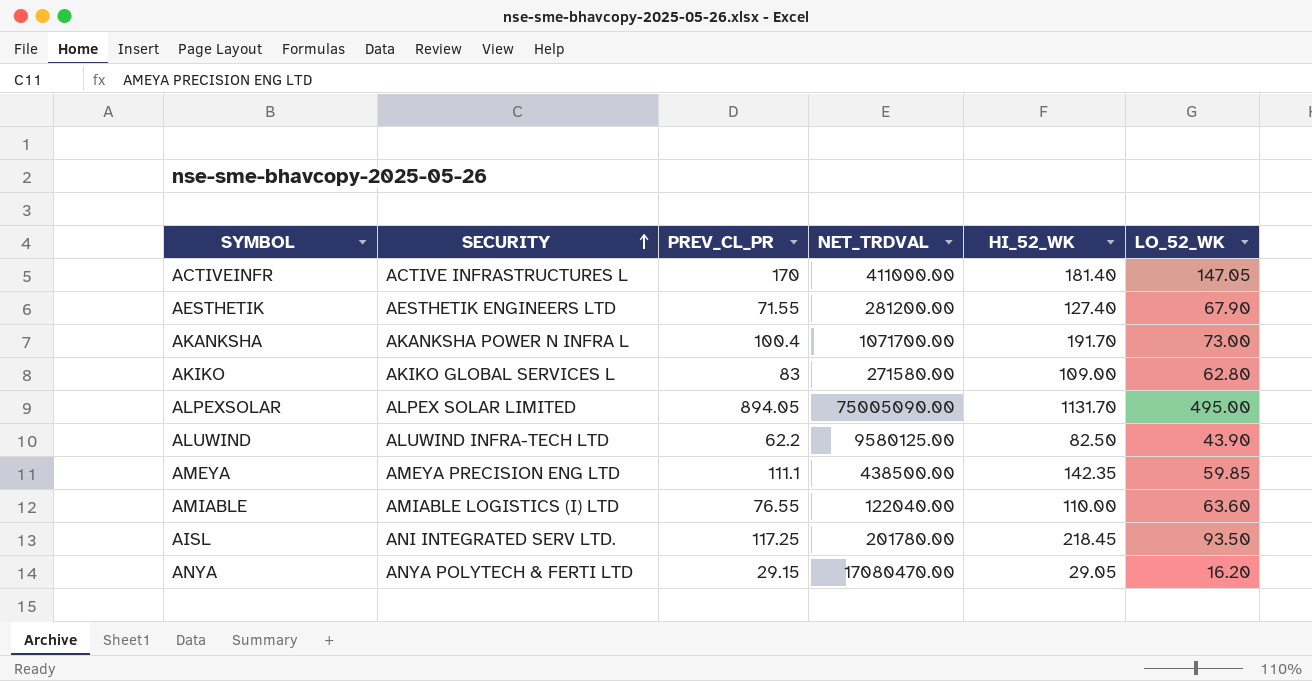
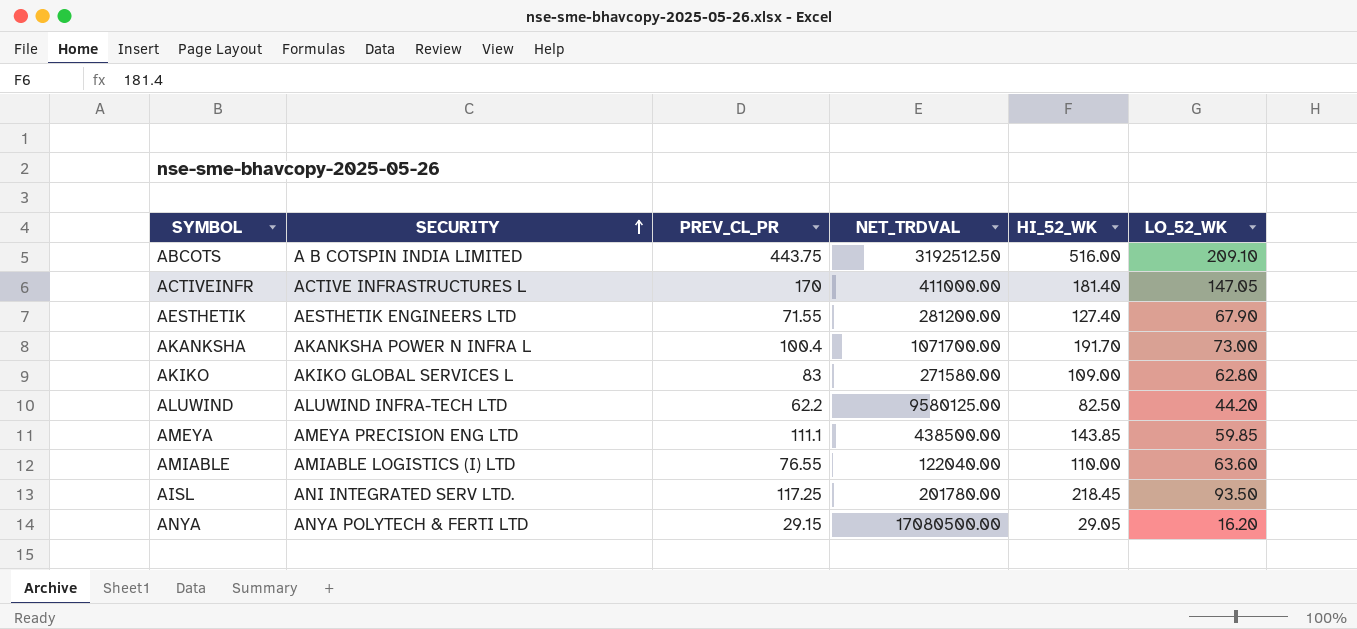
row ALPEXSOLAR: ALPEX SOLAR LIMITED | 894.05 | 75005090.00 | 1131.70 | 495.00 -> none
row ABCOTS: none -> A B COTSPIN INDIA LIMITED | 443.75 | 3192512.50 | 516.00 | 209.10
ALUWIND | LO_52_WK: 43.90 -> 44.20
AMEYA | HI_52_WK: 142.35 -> 143.85
ANYA | NET_TRDVAL: 17080470.00 -> 17080500.00

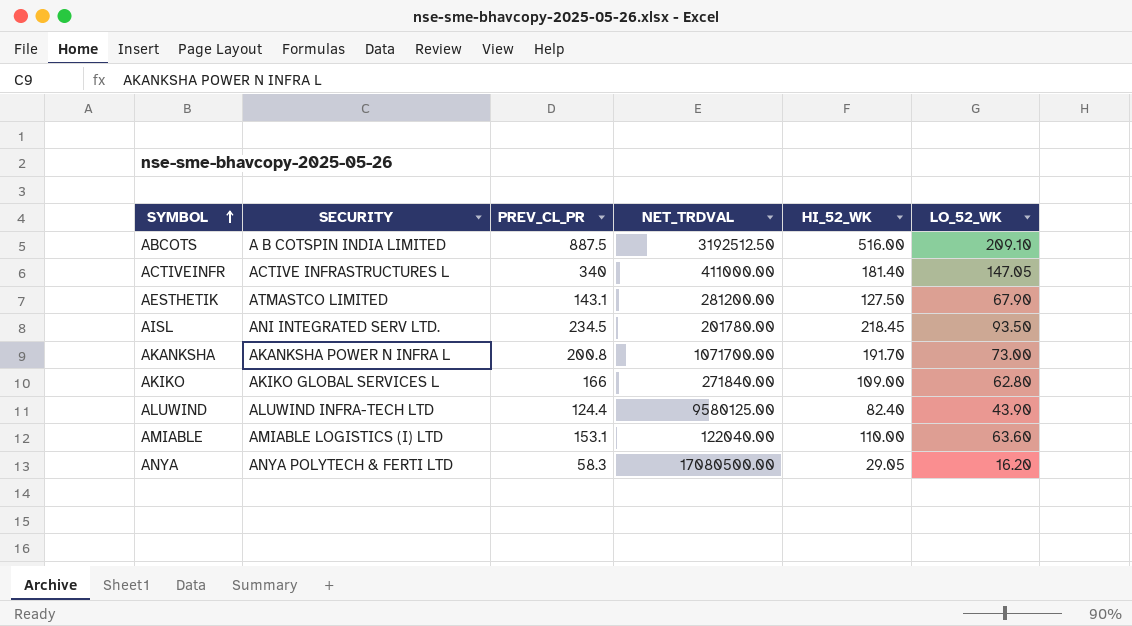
row order: SECURITY ascending -> SYMBOL ascending
row AMEYA: AMEYA PRECISION ENG LTD | 111.1 | 438500.00 | 143.85 | 59.85 -> none
ABCOTS | PREV_CL_PR: 443.75 -> 887.5
ACTIVEINFR | PREV_CL_PR: 170 -> 340
AESTHETIK | SECURITY: AESTHETIK ENGINEERS LTD -> ATMASTCO LIMITED
AESTHETIK | PREV_CL_PR: 71.55 -> 143.1
AESTHETIK | HI_52_WK: 127.40 -> 127.50
AISL | PREV_CL_PR: 117.25 -> 234.5
AKANKSHA | PREV_CL_PR: 100.4 -> 200.8
AKIKO | PREV_CL_PR: 83 -> 166
AKIKO | NET_TRDVAL: 271580.00 -> 271840.00
ALUWIND | PREV_CL_PR: 62.2 -> 124.4
ALUWIND | HI_52_WK: 82.50 -> 82.40
ALUWIND | LO_52_WK: 44.20 -> 43.90
AMIABLE | PREV_CL_PR: 76.55 -> 153.1
ANYA | PREV_CL_PR: 29.15 -> 58.3

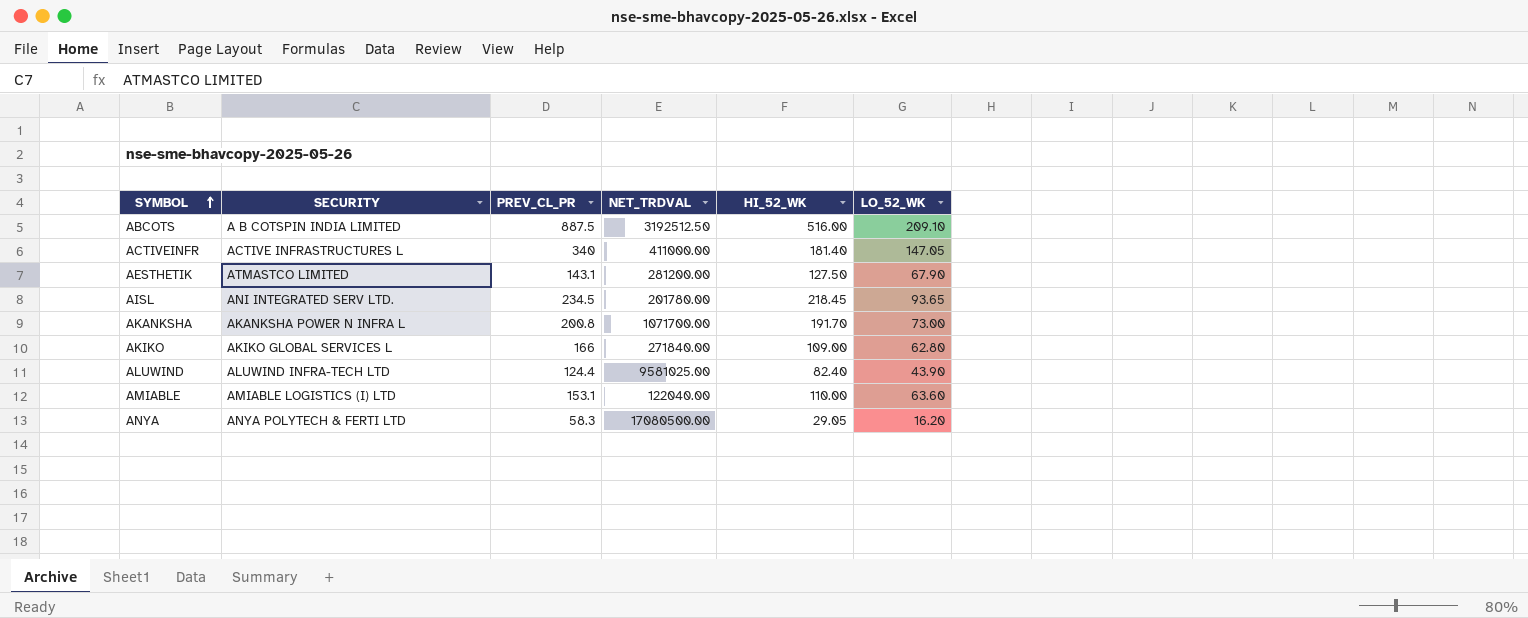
AISL | LO_52_WK: 93.50 -> 93.65
ALUWIND | NET_TRDVAL: 9580125.00 -> 9581025.00

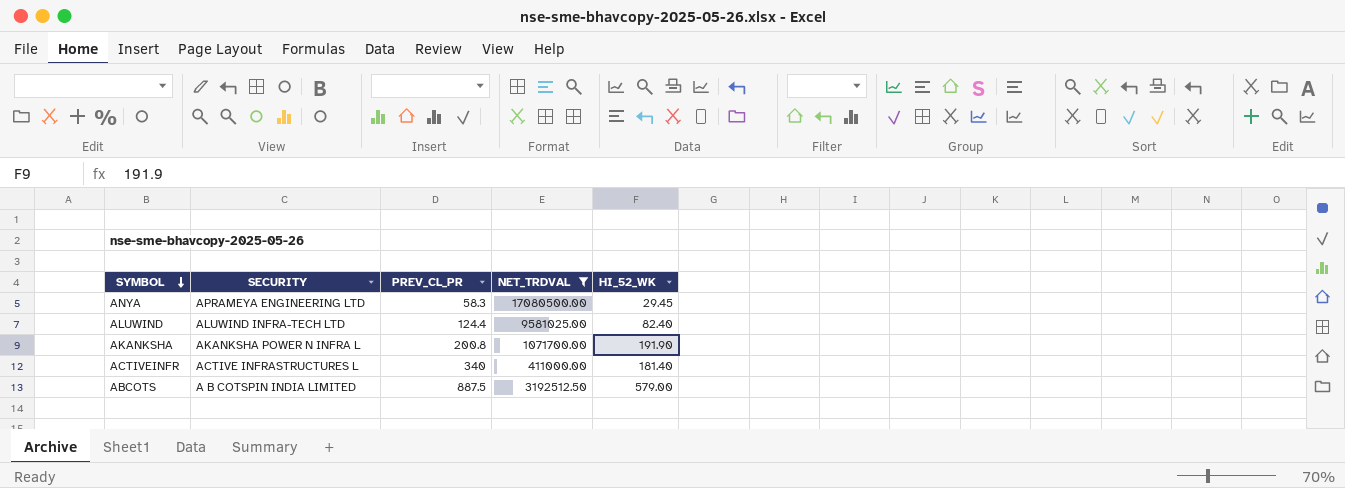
filter: none -> NET_TRDVAL >= 411000.00
row order: SYMBOL ascending -> SYMBOL descending
column LO_52_WK | position: 6 -> none
ANYA | SECURITY: ANYA POLYTECH & FERTI LTD -> APRAMEYA ENGINEERING LTD
ANYA | HI_52_WK: 29.05 -> 29.45
AKANKSHA | HI_52_WK: 191.70 -> 191.90
ABCOTS | HI_52_WK: 516.00 -> 579.00

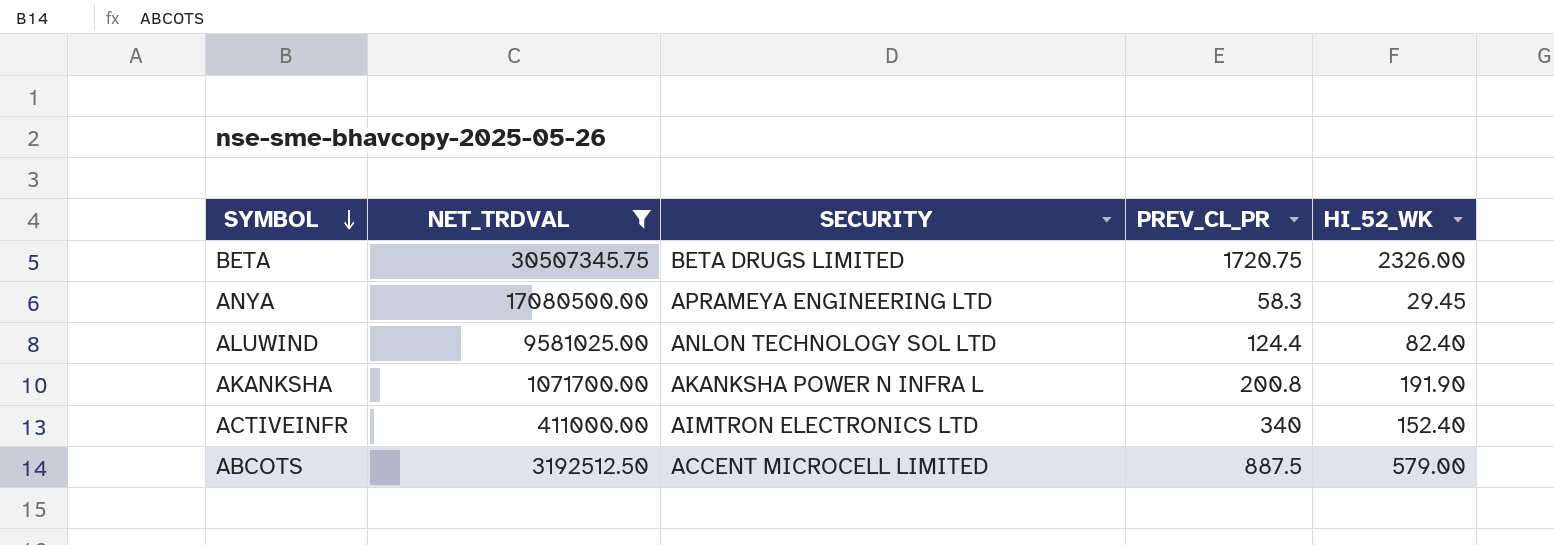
column NET_TRDVAL | position: 4 -> 2
row BETA: none -> 30507345.75 | BETA DRUGS LIMITED | 1720.75 | 2326.00
ALUWIND | SECURITY: ALUWIND INFRA-TECH LTD -> ANLON TECHNOLOGY SOL LTD
ACTIVEINFR | SECURITY: ACTIVE INFRASTRUCTURES L -> AIMTRON ELECTRONICS LTD
ACTIVEINFR | HI_52_WK: 181.40 -> 152.40
ABCOTS | SECURITY: A B COTSPIN INDIA LIMITED -> ACCENT MICROCELL LIMITED

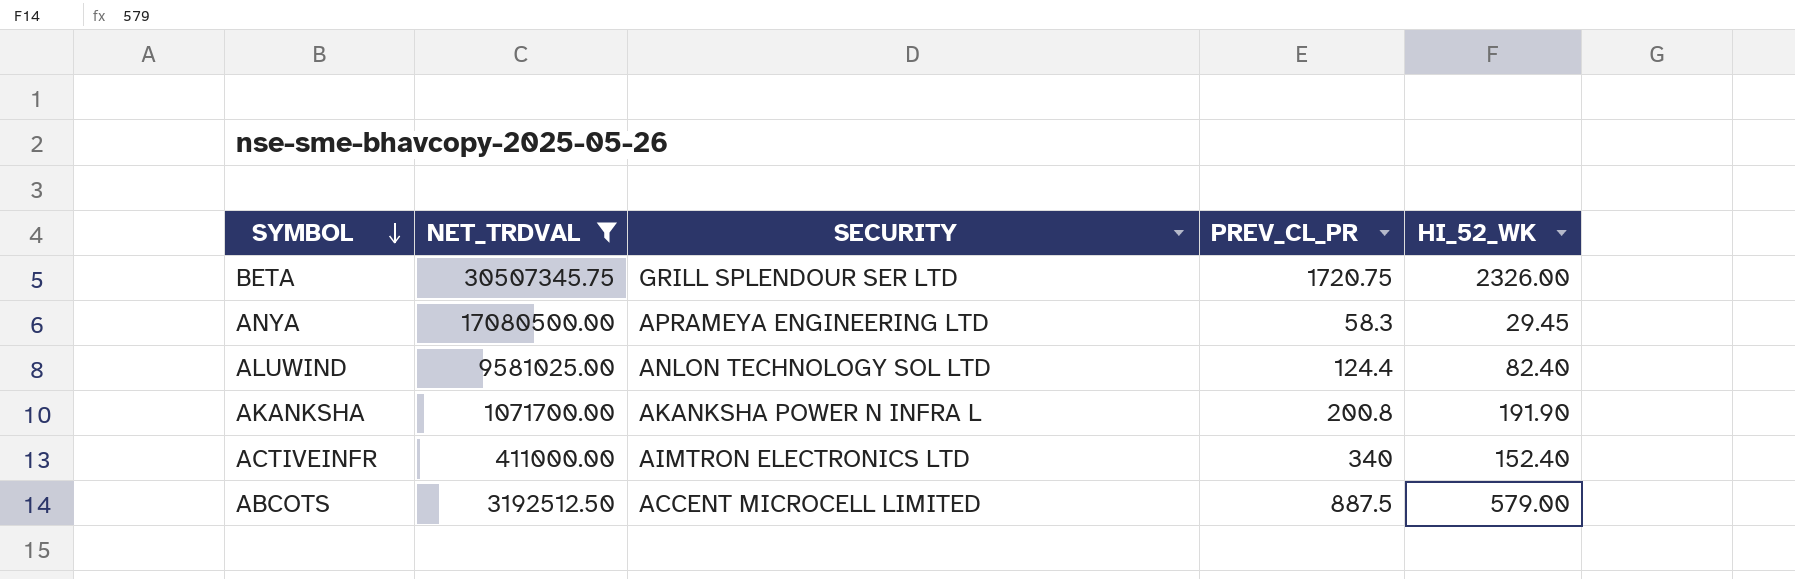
BETA | SECURITY: BETA DRUGS LIMITED -> GRILL SPLENDOUR SER LTD

